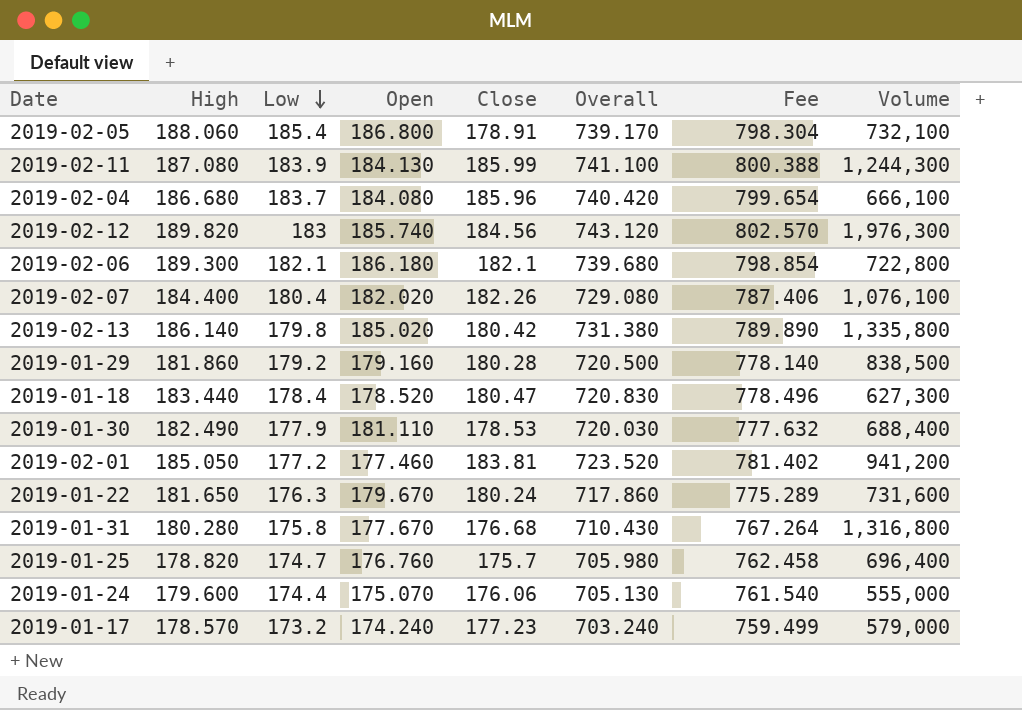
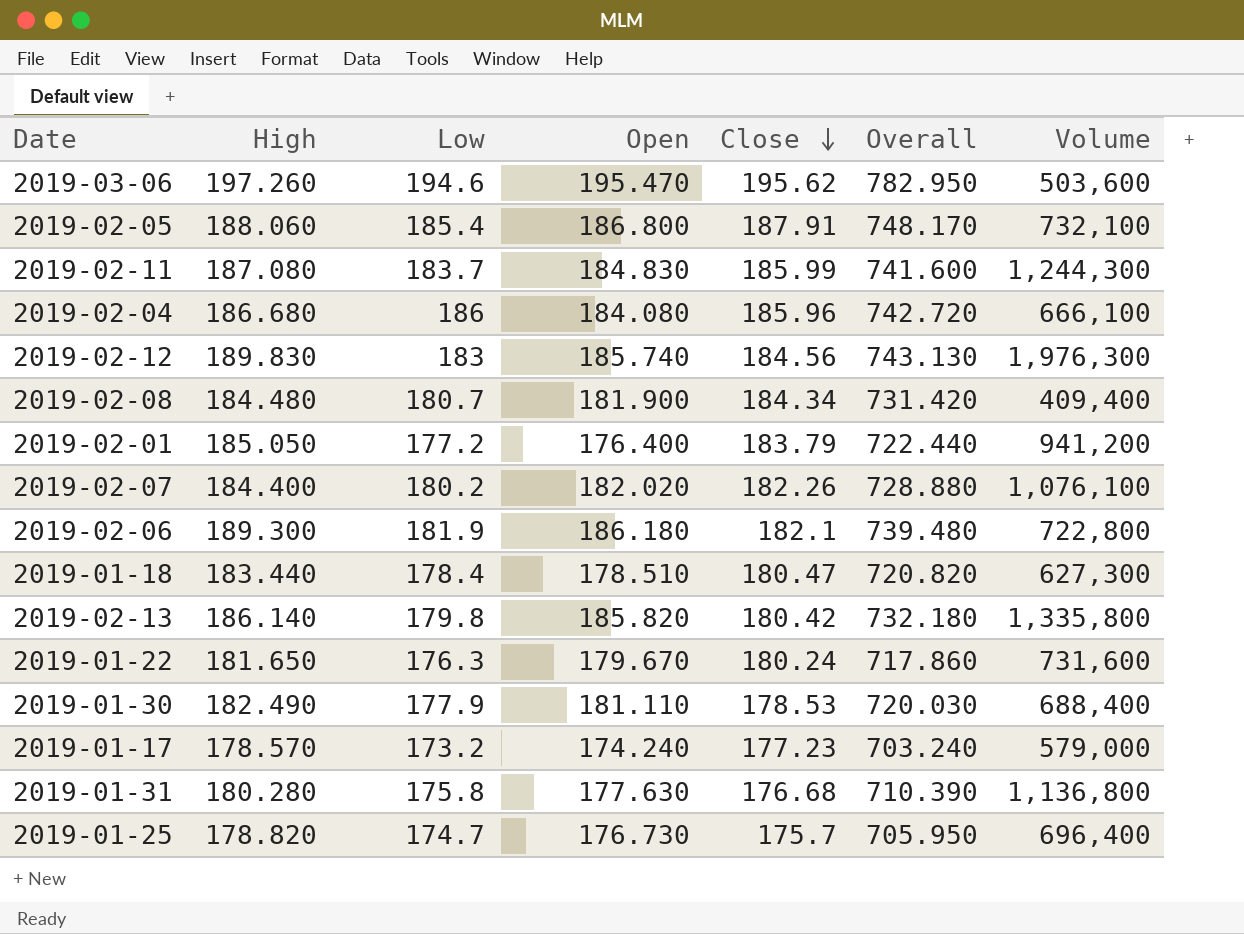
row order: Low descending -> Close descending
column Fee | formula: [Overall] * 1.08 -> none
row 2019-01-29: 181.860 | 179.2 | 179.160 | 180.28 | 720.500 | 778.140 | 838,500 -> none
row 2019-01-24: 179.600 | 174.4 | 175.070 | 176.06 | 705.130 | 761.540 | 555,000 -> none
row 2019-03-06: none -> 197.260 | 194.6 | 195.470 | 195.62 | 782.950 | 503,600
2019-02-05 | Close: 178.91 -> 187.91
2019-02-05 | Overall: 739.170 -> 748.170
2019-02-11 | Low: 183.9 -> 183.7
2019-02-11 | Open: 184.130 -> 184.830
2019-02-11 | Overall: 741.100 -> 741.600
2019-02-04 | Low: 183.7 -> 186
2019-02-04 | Overall: 740.420 -> 742.720
2019-02-12 | High: 189.820 -> 189.830
2019-02-12 | Overall: 743.120 -> 743.130
row 2019-02-08: none -> 184.480 | 180.7 | 181.900 | 184.34 | 731.420 | 409,400
2019-02-01 | Open: 177.460 -> 176.400
2019-02-01 | Close: 183.81 -> 183.79
2019-02-01 | Overall: 723.520 -> 722.440
2019-02-07 | Low: 180.4 -> 180.2
2019-02-07 | Overall: 729.080 -> 728.880
2019-02-06 | Low: 182.1 -> 181.9
2019-02-06 | Overall: 739.680 -> 739.480
2019-01-18 | Open: 178.520 -> 178.510
2019-01-18 | Overall: 720.830 -> 720.820
2019-02-13 | Open: 185.020 -> 185.820
2019-02-13 | Overall: 731.380 -> 732.180
2019-01-31 | Open: 177.670 -> 177.630
2019-01-31 | Overall: 710.430 -> 710.390
2019-01-31 | Volume: 1,316,800 -> 1,136,800
2019-01-25 | Open: 176.760 -> 176.730
2019-01-25 | Overall: 705.980 -> 705.950

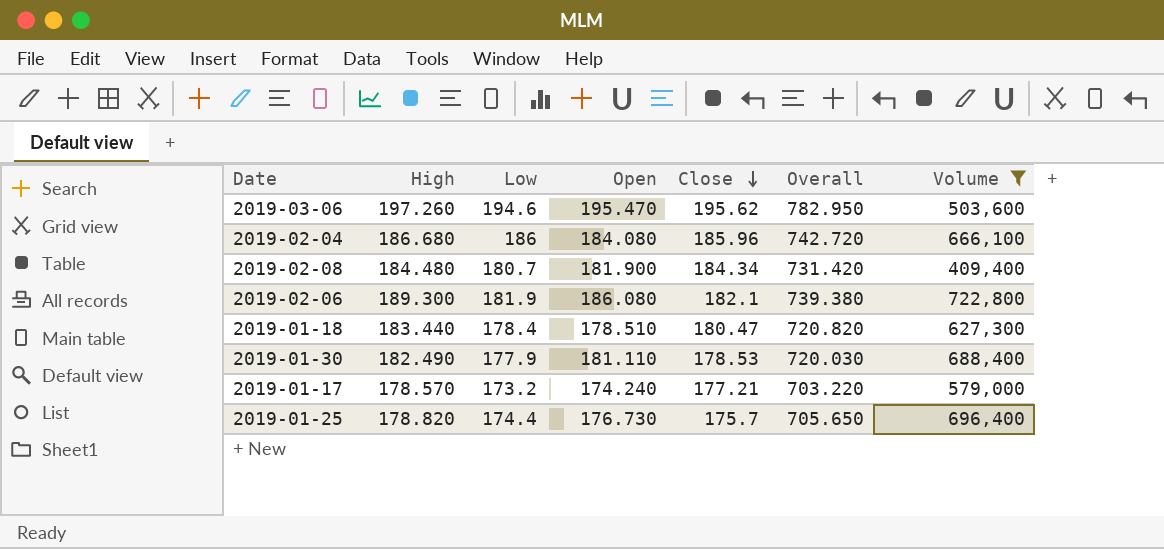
filter: none -> Volume <= 722,800
2019-02-06 | Open: 186.180 -> 186.080
2019-02-06 | Overall: 739.480 -> 739.380
2019-01-17 | Close: 177.23 -> 177.21
2019-01-17 | Overall: 703.240 -> 703.220
2019-01-25 | Low: 174.7 -> 174.4
2019-01-25 | Overall: 705.950 -> 705.650

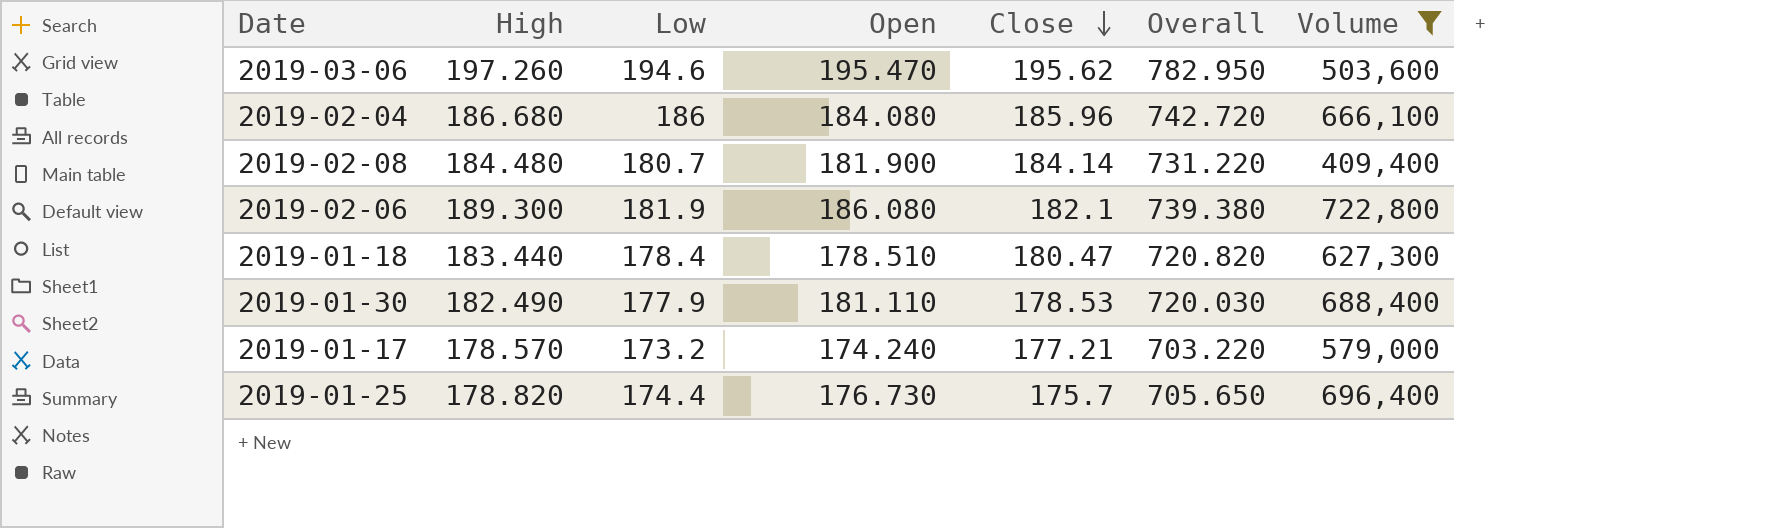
2019-02-08 | Close: 184.34 -> 184.14
2019-02-08 | Overall: 731.420 -> 731.220

